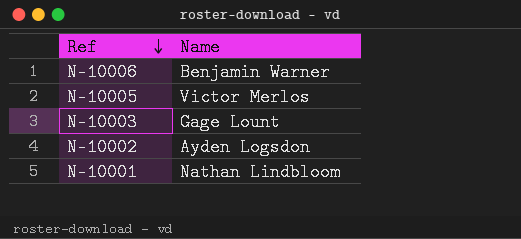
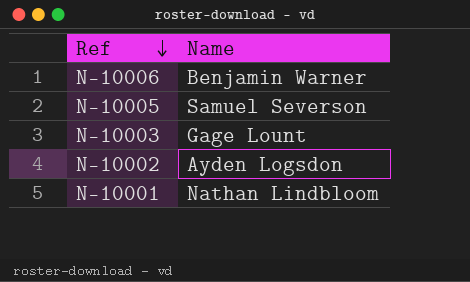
N-10005 | Name: Victor Merlos -> Samuel Severson

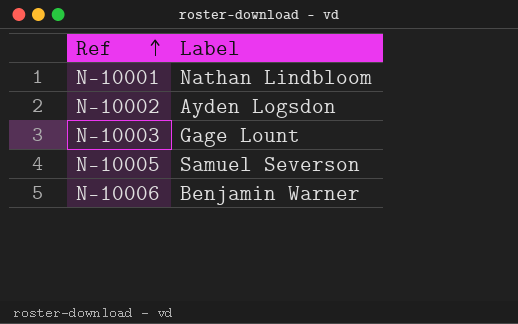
row order: Ref descending -> Ref ascending
column name: Name -> Label

